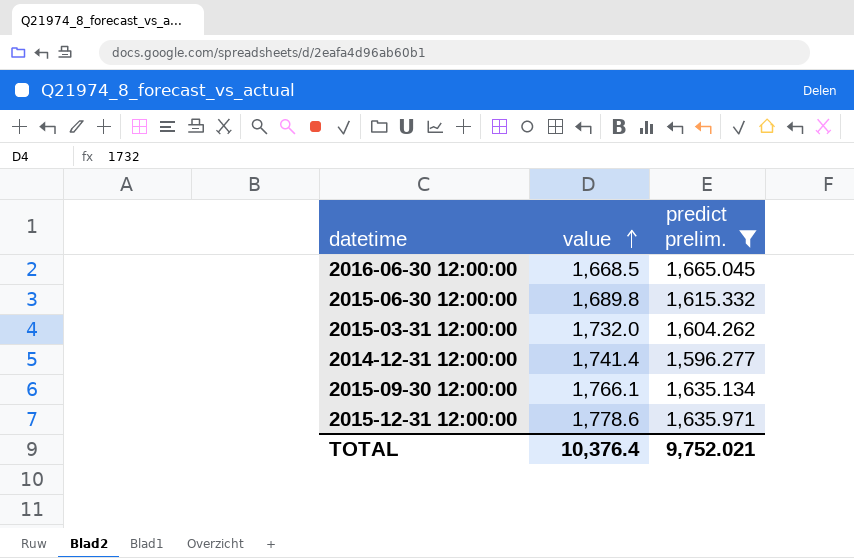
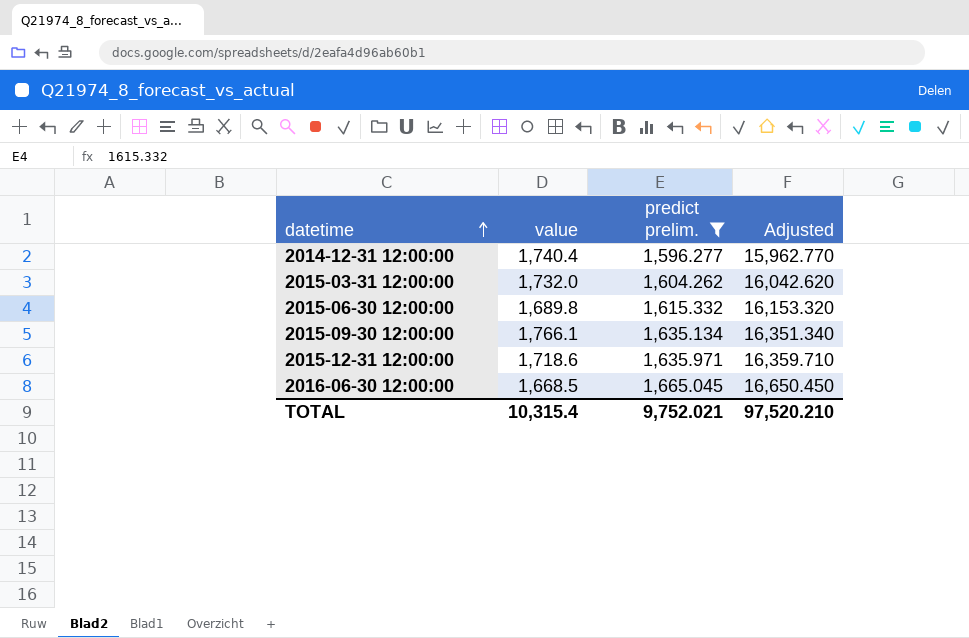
row order: value ascending -> datetime ascending
column Adjusted | formula: none -> [predict prelim.] * 10
2014-12-31 12:00:00 | value: 1,741.4 -> 1,740.4
2015-12-31 12:00:00 | value: 1,778.6 -> 1,718.6
TOTAL | value: 10,376.4 -> 10,315.4

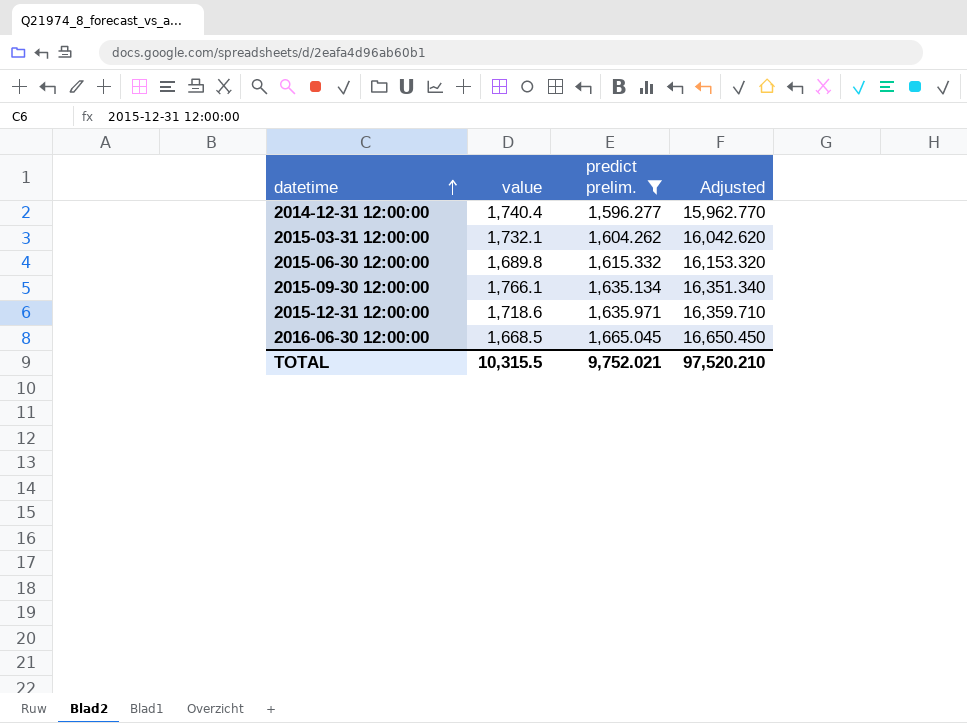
2015-03-31 12:00:00 | value: 1,732.0 -> 1,732.1
TOTAL | value: 10,315.4 -> 10,315.5

